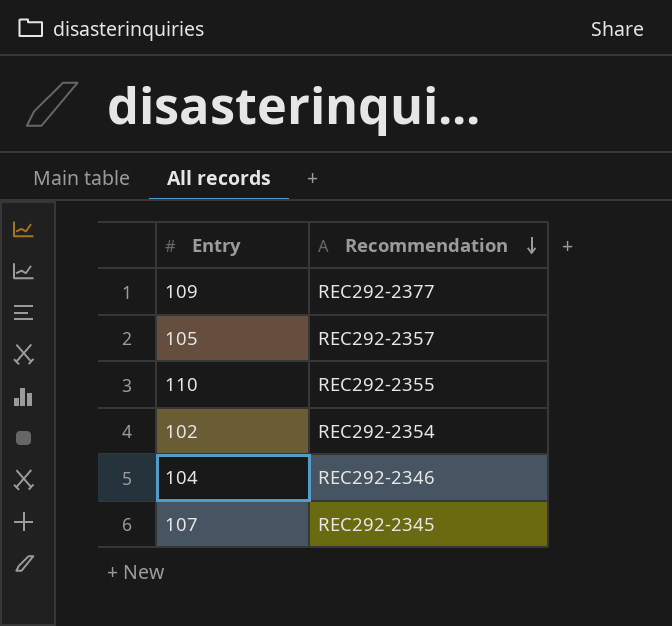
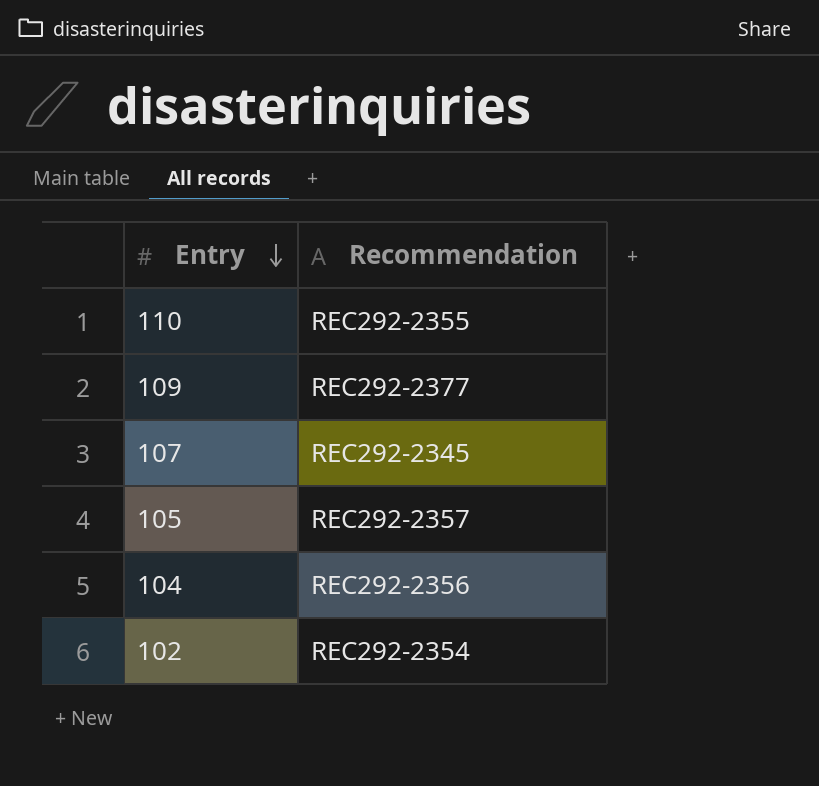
row order: Recommendation descending -> Entry descending
104 | Recommendation: REC292-2346 -> REC292-2356

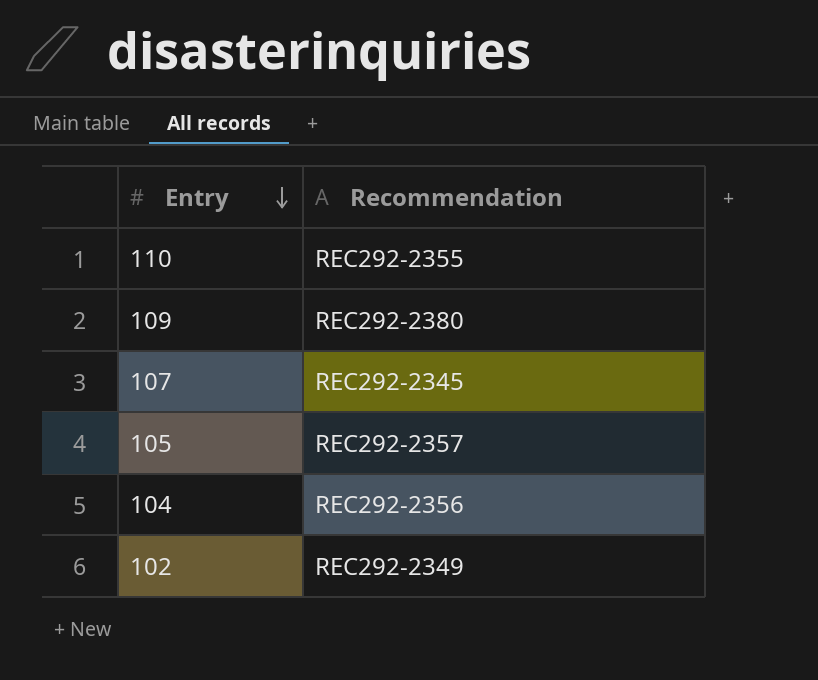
109 | Recommendation: REC292-2377 -> REC292-2380
102 | Recommendation: REC292-2354 -> REC292-2349

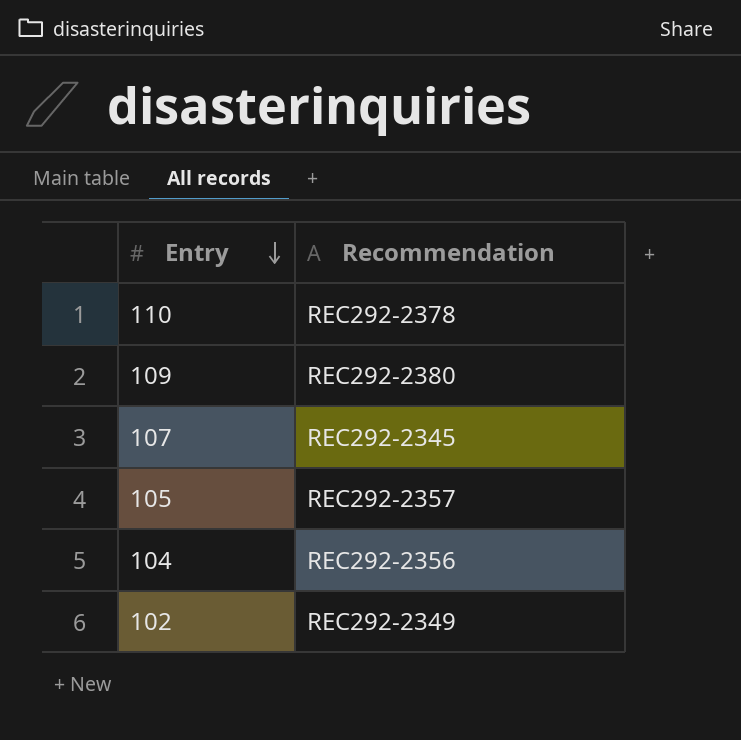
110 | Recommendation: REC292-2355 -> REC292-2378

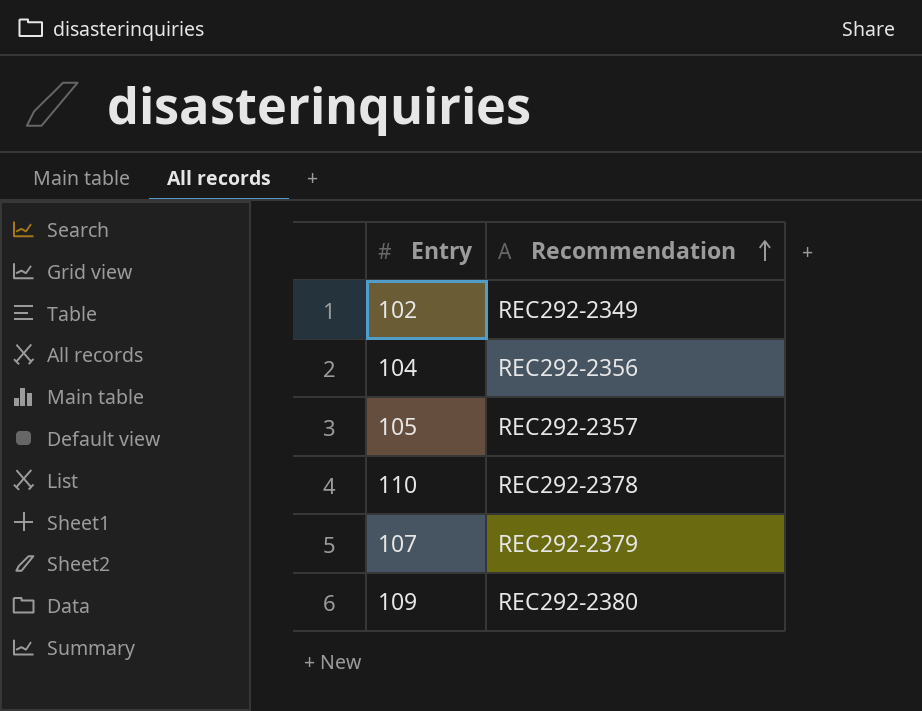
row order: Entry descending -> Recommendation ascending
107 | Recommendation: REC292-2345 -> REC292-2379

